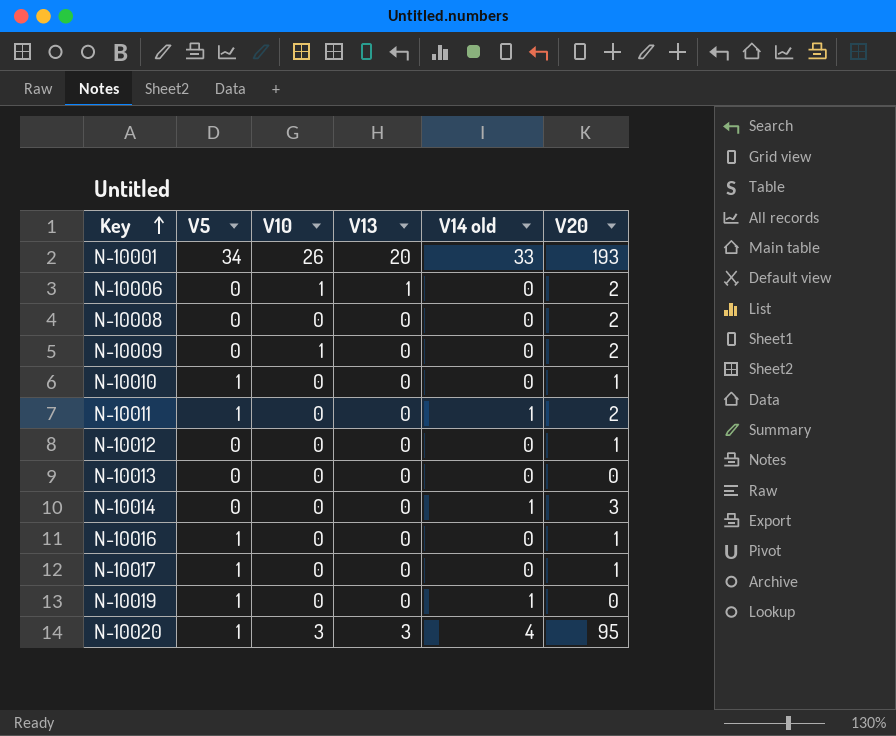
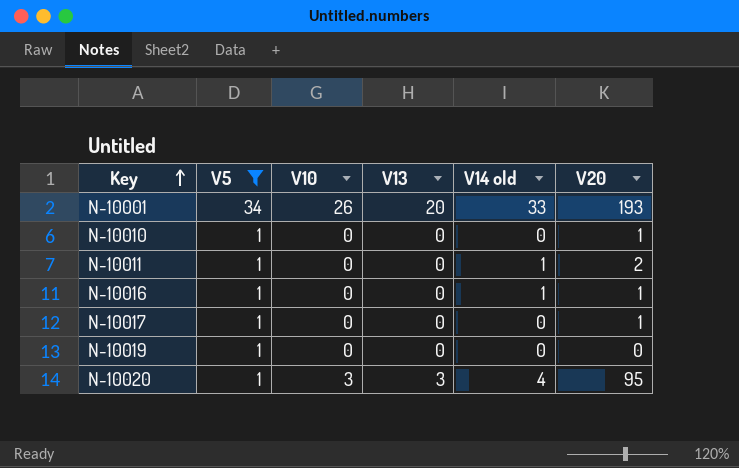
filter: none -> V5 != 0
N-10016 | V14 old: 0 -> 1
N-10019 | V14 old: 1 -> 0

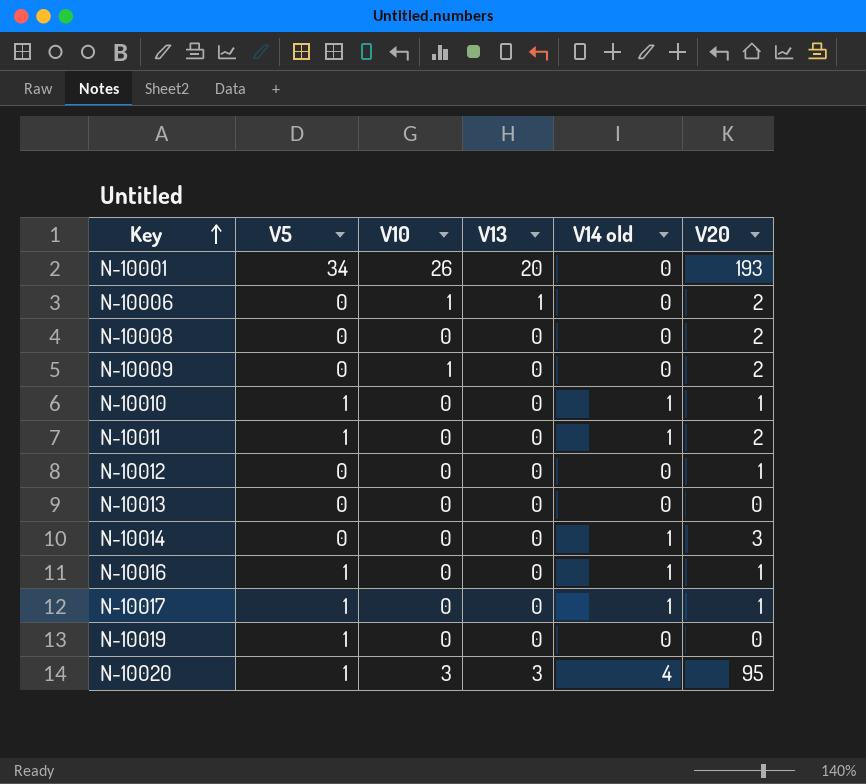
filter: V5 != 0 -> none
N-10001 | V14 old: 33 -> 0
N-10010 | V14 old: 0 -> 1
N-10017 | V14 old: 0 -> 1

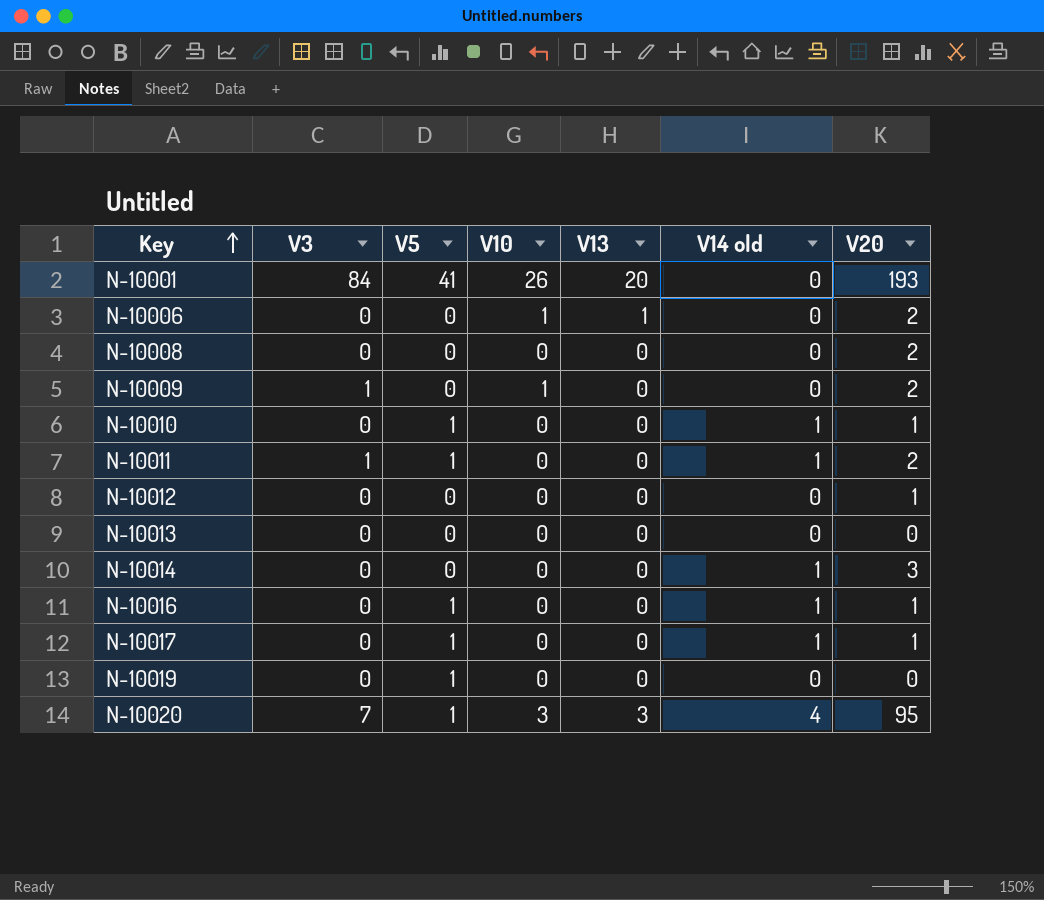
column V3 | position: none -> 2
N-10001 | V5: 34 -> 41

